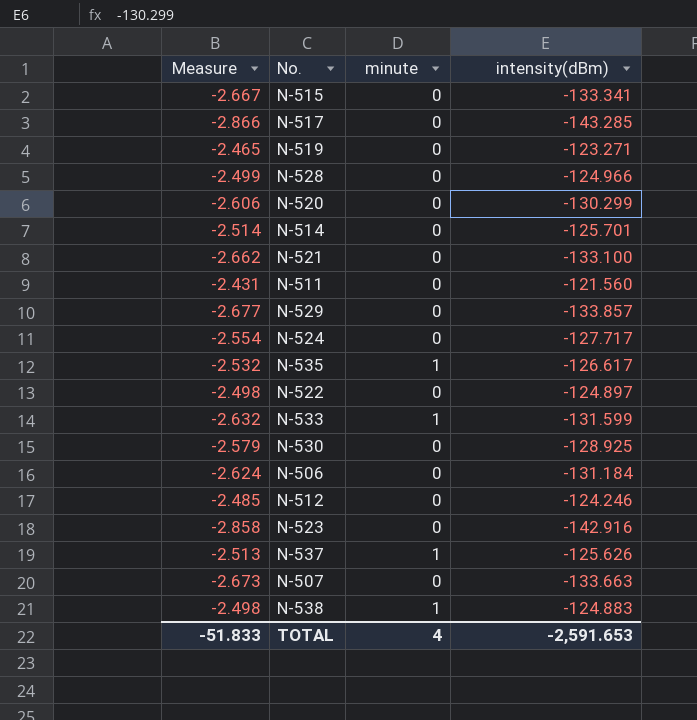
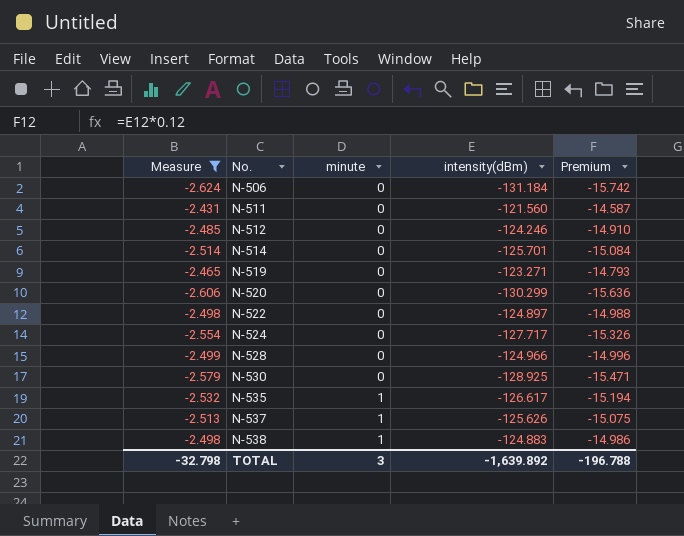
filter: none -> Measure >= -2.624
row order: none -> No. ascending
column Premium | formula: none -> [intensity(dBm)] * 0.12
TOTAL | Measure: -51.833 -> -32.798
TOTAL | minute: 4 -> 3
TOTAL | intensity(dBm): -2,591.653 -> -1,639.892

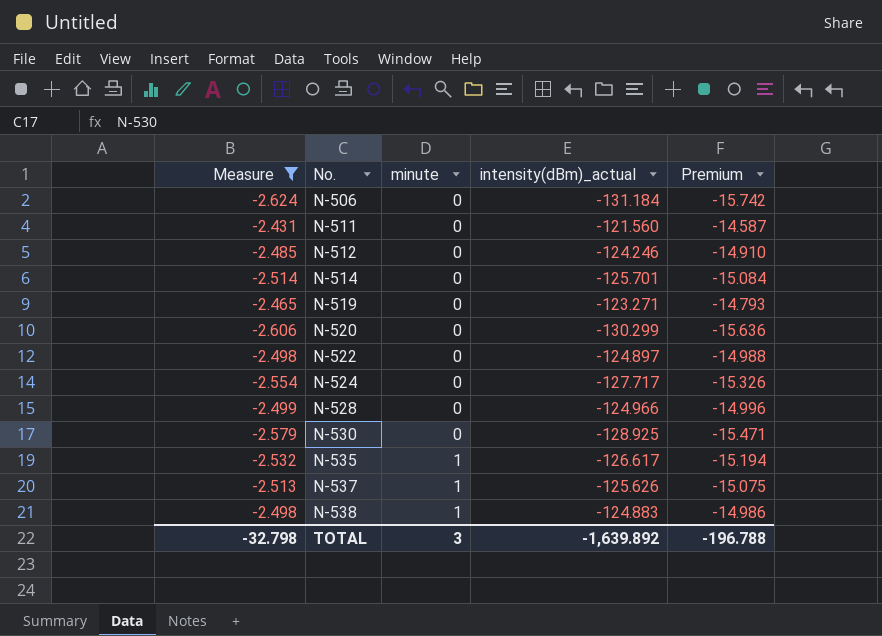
column name: intensity(dBm) -> intensity(dBm)_actual

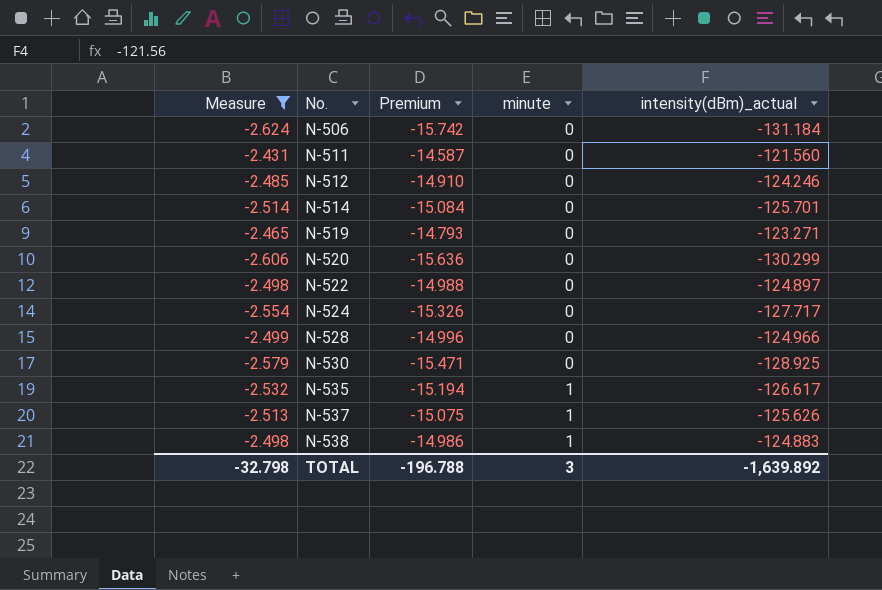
column Premium | position: 5 -> 3

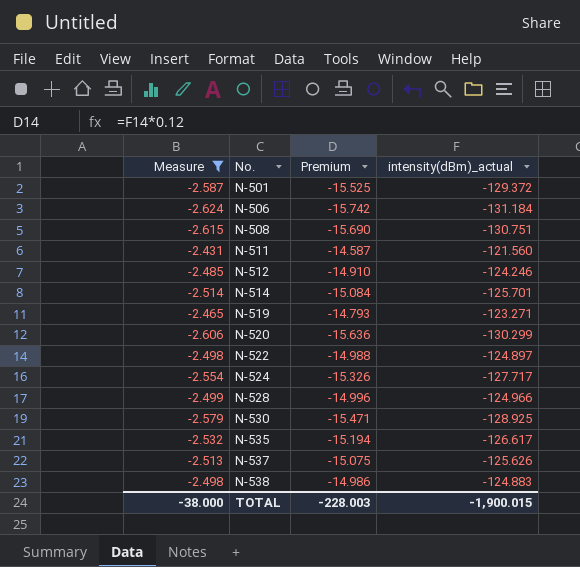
column minute | position: 4 -> none
row N-501: none -> -2.587 | -15.525 | -129.372
row N-508: none -> -2.615 | -15.690 | -130.751
TOTAL | Measure: -32.798 -> -38.000
TOTAL | Premium: -196.788 -> -228.003
TOTAL | intensity(dBm)_actual: -1,639.892 -> -1,900.015

